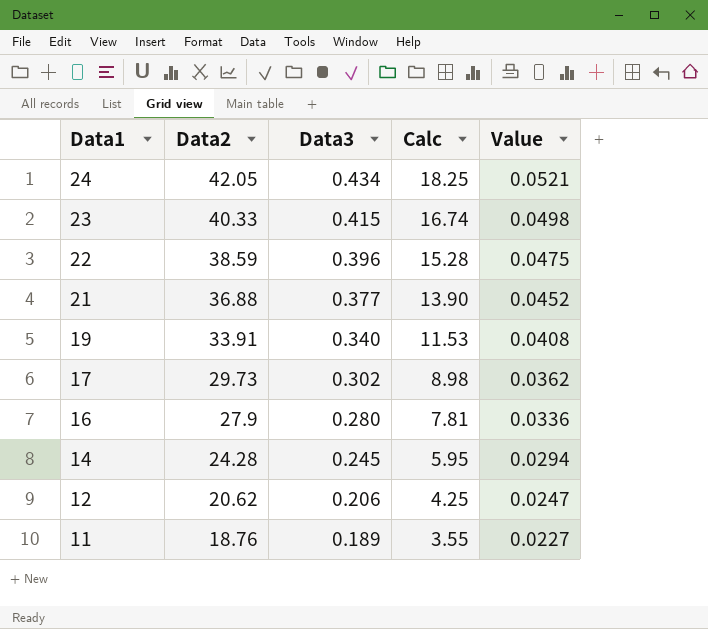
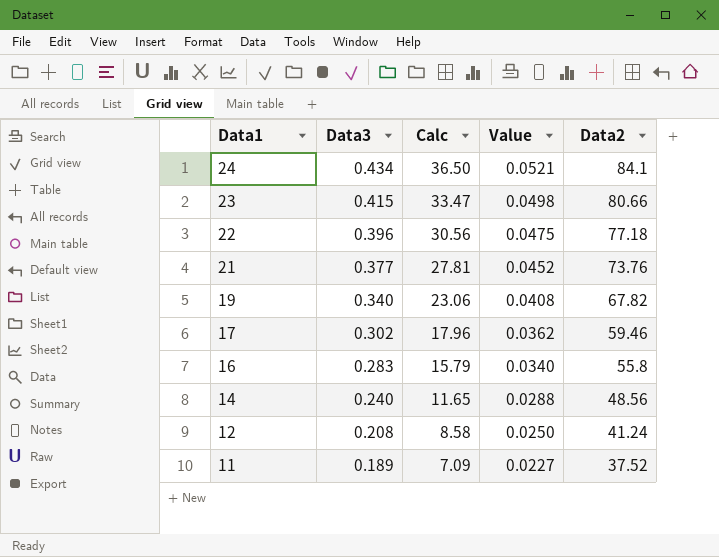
column Data2 | position: 2 -> 5
24 | Calc: 18.25 -> 36.50
24 | Data2: 42.05 -> 84.1
23 | Calc: 16.74 -> 33.47
23 | Data2: 40.33 -> 80.66
22 | Calc: 15.28 -> 30.56
22 | Data2: 38.59 -> 77.18
21 | Calc: 13.90 -> 27.81
21 | Data2: 36.88 -> 73.76
19 | Calc: 11.53 -> 23.06
19 | Data2: 33.91 -> 67.82
17 | Calc: 8.98 -> 17.96
17 | Data2: 29.73 -> 59.46
16 | Data3: 0.280 -> 0.283
16 | Calc: 7.81 -> 15.79
16 | Value: 0.0336 -> 0.0340
16 | Data2: 27.9 -> 55.8
14 | Data3: 0.245 -> 0.240
14 | Calc: 5.95 -> 11.65
14 | Value: 0.0294 -> 0.0288
14 | Data2: 24.28 -> 48.56
12 | Data3: 0.206 -> 0.208
12 | Calc: 4.25 -> 8.58
12 | Value: 0.0247 -> 0.0250
12 | Data2: 20.62 -> 41.24
11 | Calc: 3.55 -> 7.09
11 | Data2: 18.76 -> 37.52

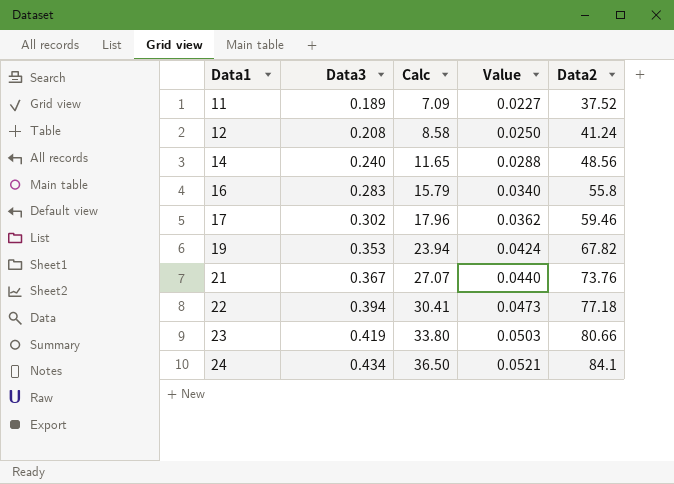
row order: Data1 descending -> Data1 ascending
19 | Data3: 0.340 -> 0.353
19 | Calc: 23.06 -> 23.94
19 | Value: 0.0408 -> 0.0424
21 | Data3: 0.377 -> 0.367
21 | Calc: 27.81 -> 27.07
21 | Value: 0.0452 -> 0.0440
22 | Data3: 0.396 -> 0.394
22 | Calc: 30.56 -> 30.41
22 | Value: 0.0475 -> 0.0473
23 | Data3: 0.415 -> 0.419
23 | Calc: 33.47 -> 33.80
23 | Value: 0.0498 -> 0.0503

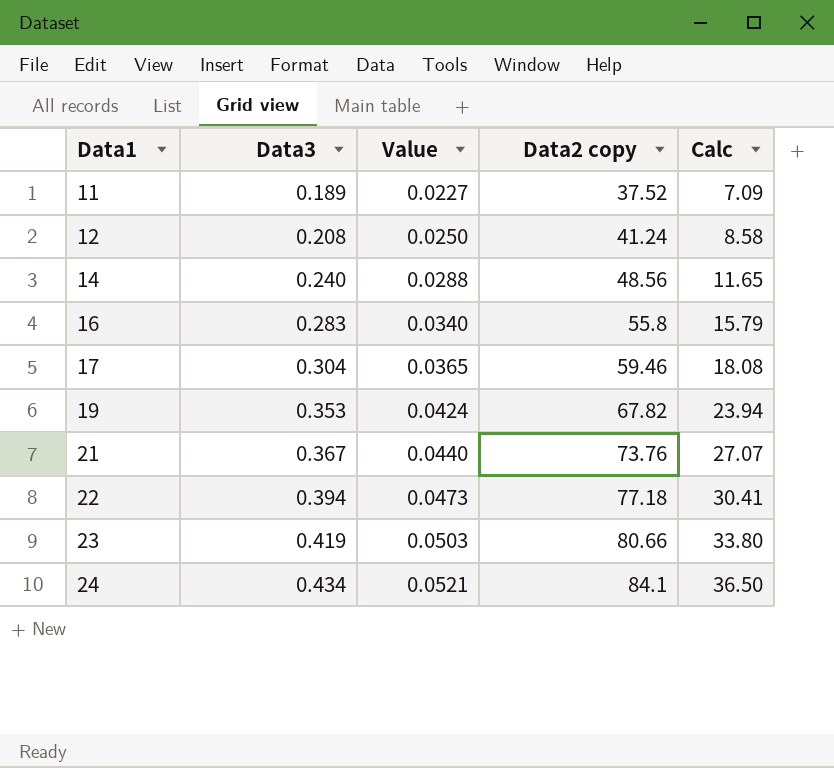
column name: Data2 -> Data2 copy
column Calc | position: 3 -> 5
17 | Data3: 0.302 -> 0.304
17 | Value: 0.0362 -> 0.0365
17 | Calc: 17.96 -> 18.08

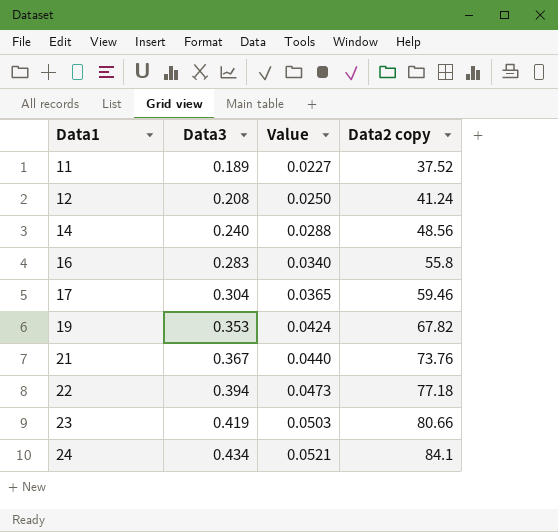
column Calc | formula: [Data3] * [Data2 copy] -> none

